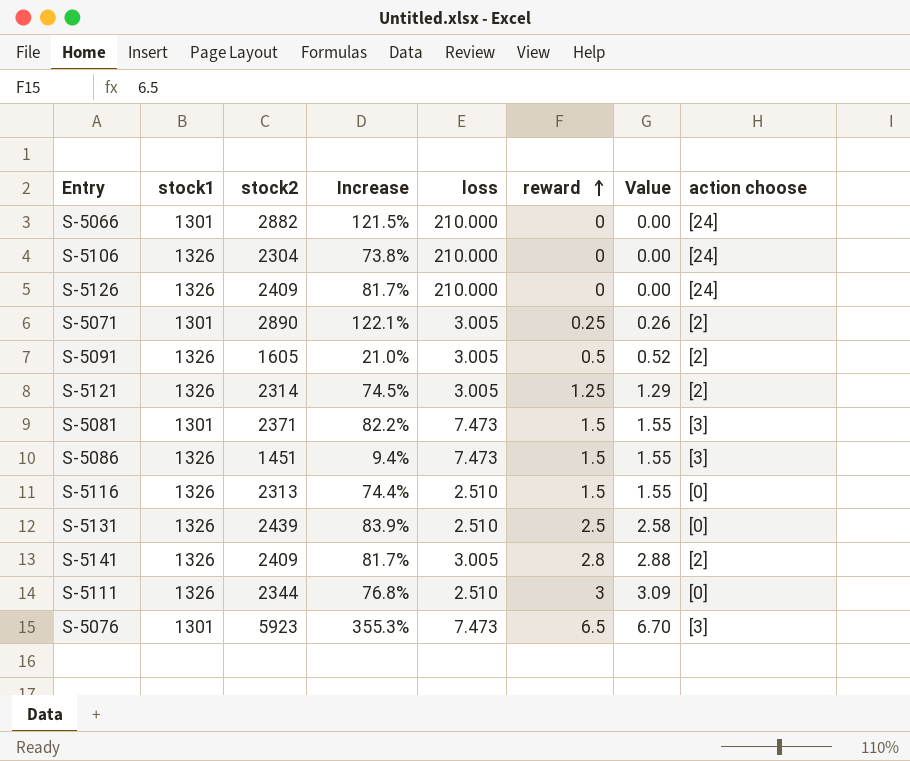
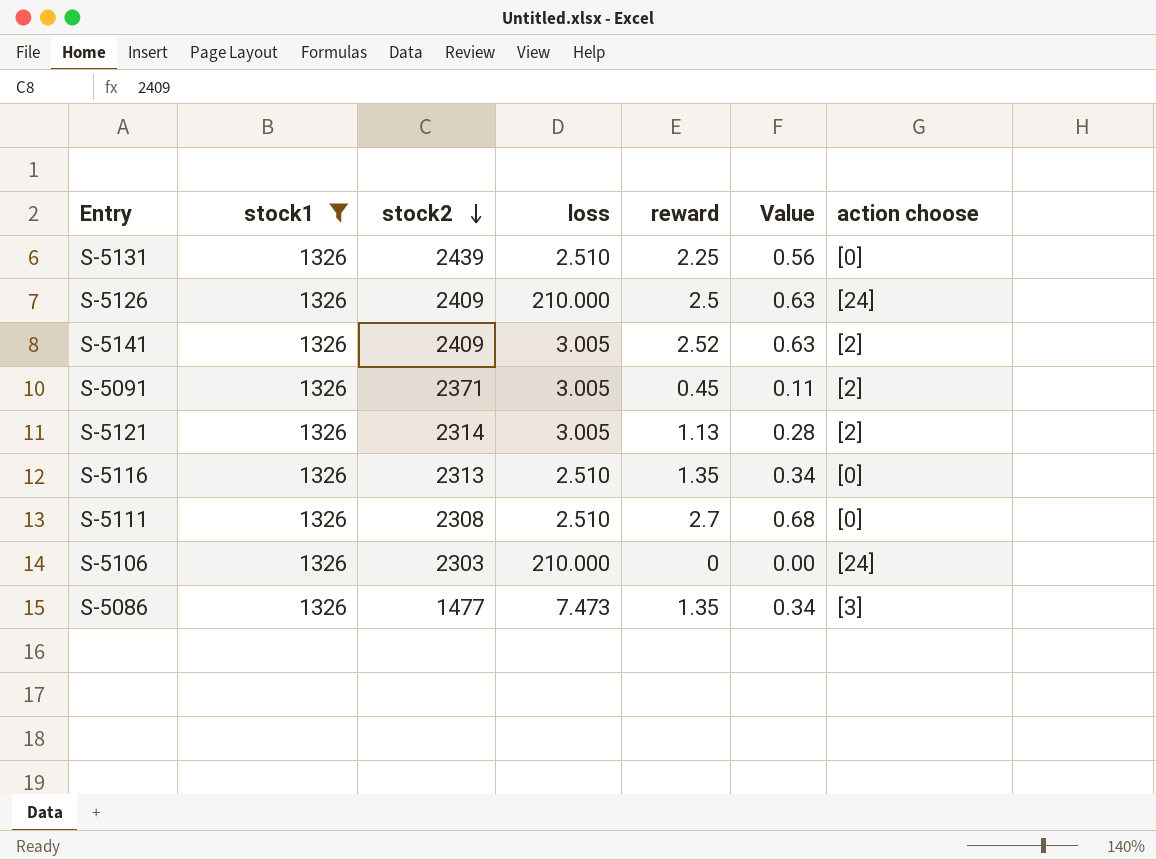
filter: none -> stock1 = 1326
row order: reward ascending -> stock2 descending
column Increase | formula: ([stock2] - [stock1]) / [stock1] -> none
column Value | formula: [reward] * 1.03 -> [reward] * 0.25
S-5131 | reward: 2.5 -> 2.25
S-5126 | reward: 0 -> 2.5
S-5141 | reward: 2.8 -> 2.52
S-5091 | stock2: 1605 -> 2371
S-5091 | reward: 0.5 -> 0.45
S-5121 | reward: 1.25 -> 1.13
S-5116 | reward: 1.5 -> 1.35
S-5111 | stock2: 2344 -> 2308
S-5111 | reward: 3 -> 2.7
S-5106 | stock2: 2304 -> 2303
S-5086 | stock2: 1451 -> 1477
S-5086 | reward: 1.5 -> 1.35

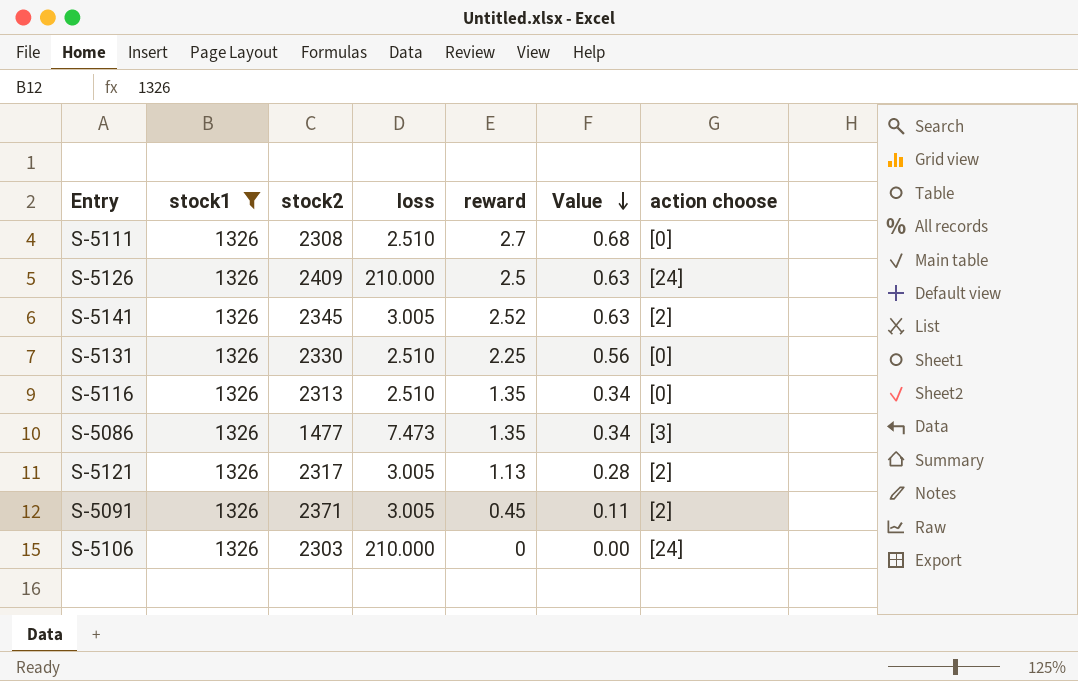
row order: stock2 descending -> Value descending
S-5141 | stock2: 2409 -> 2345
S-5131 | stock2: 2439 -> 2330
S-5121 | stock2: 2314 -> 2317

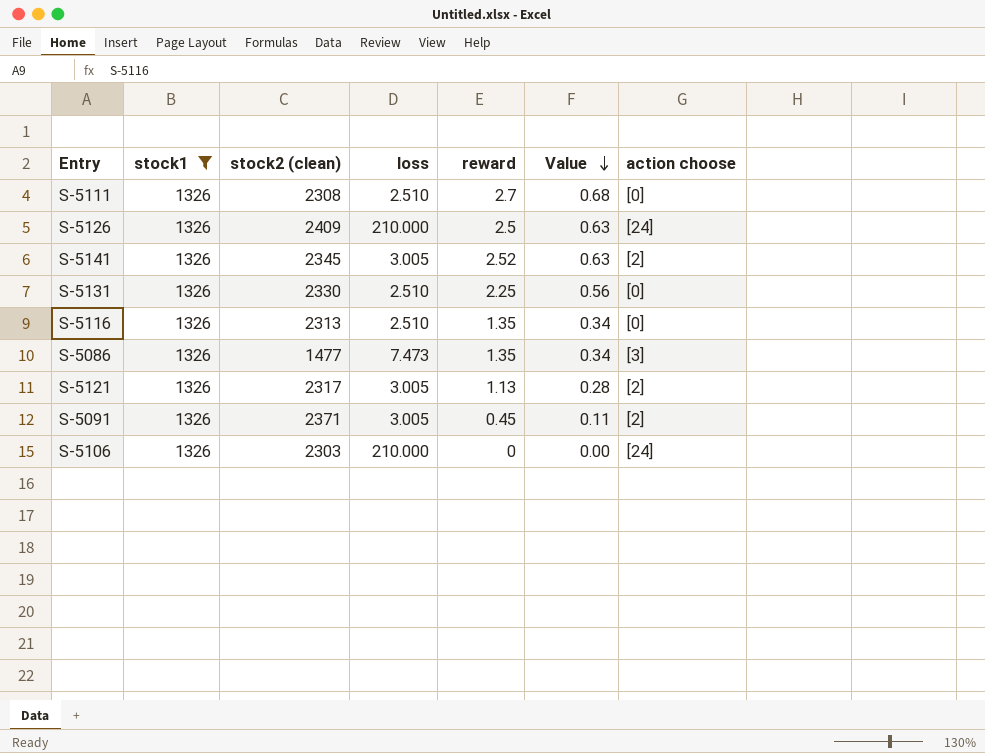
column name: stock2 -> stock2 (clean)

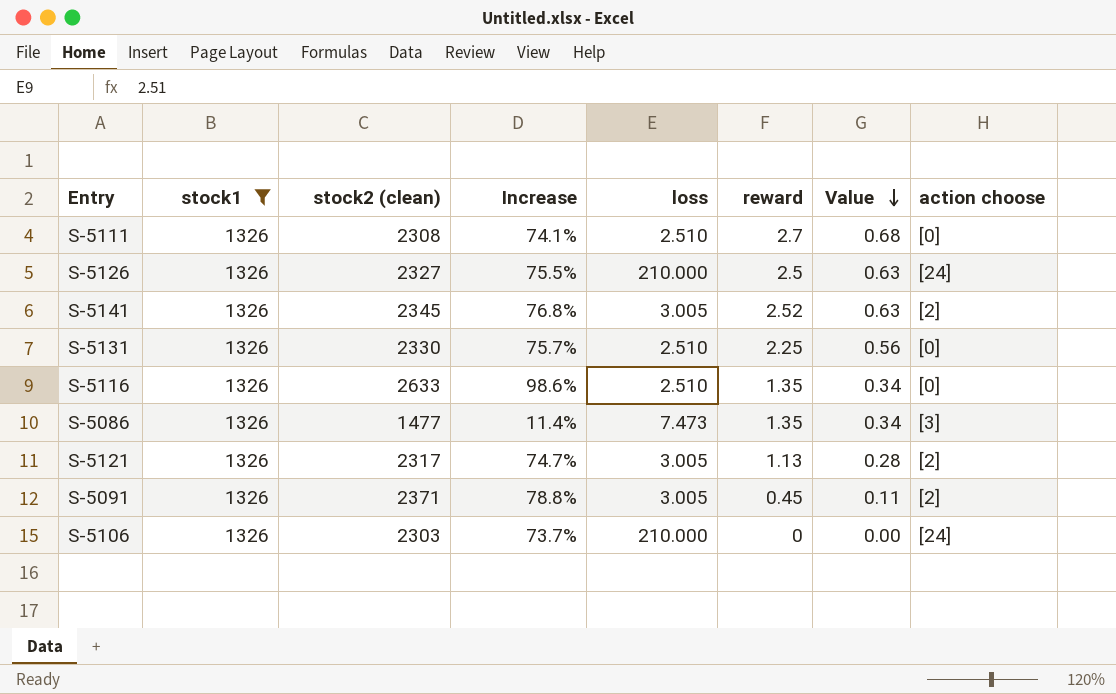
column Increase | formula: none -> ([stock2 (clean)] - [stock1]) / [stock1]
S-5126 | stock2 (clean): 2409 -> 2327
S-5116 | stock2 (clean): 2313 -> 2633

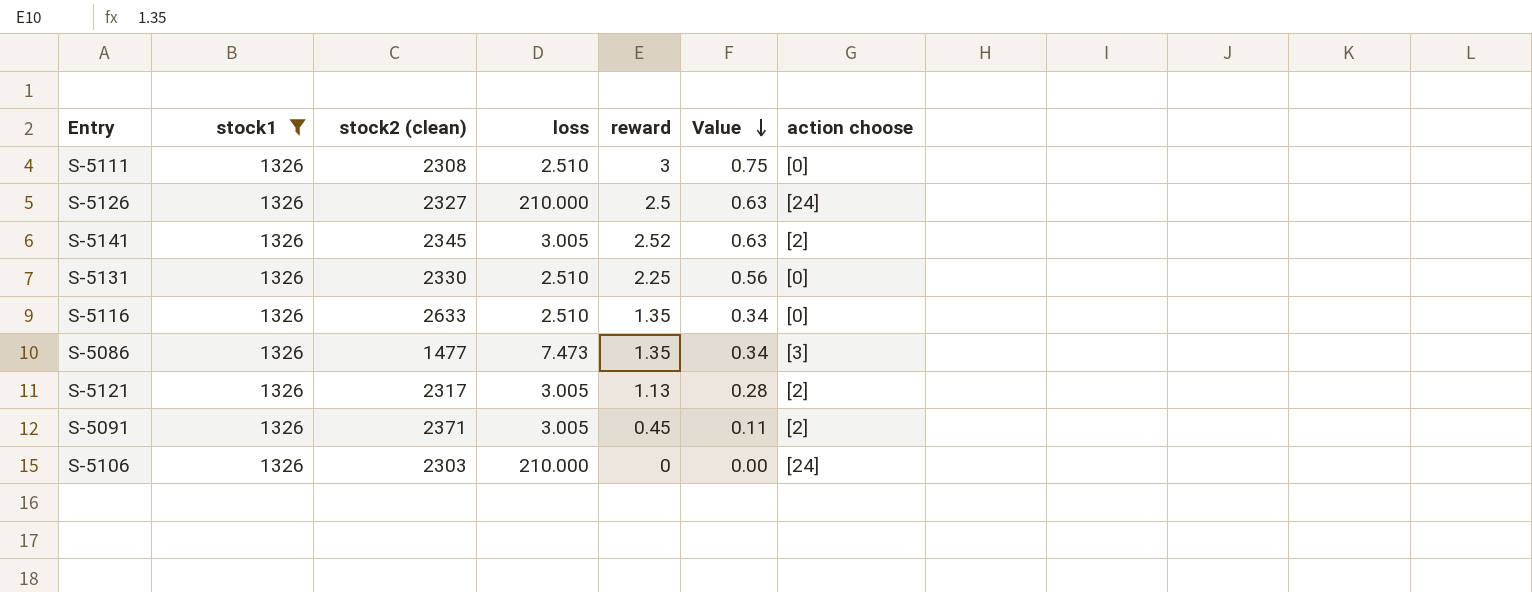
column Increase | formula: ([stock2 (clean)] - [stock1]) / [stock1] -> none
S-5111 | reward: 2.7 -> 3
S-5111 | Value: 0.68 -> 0.75

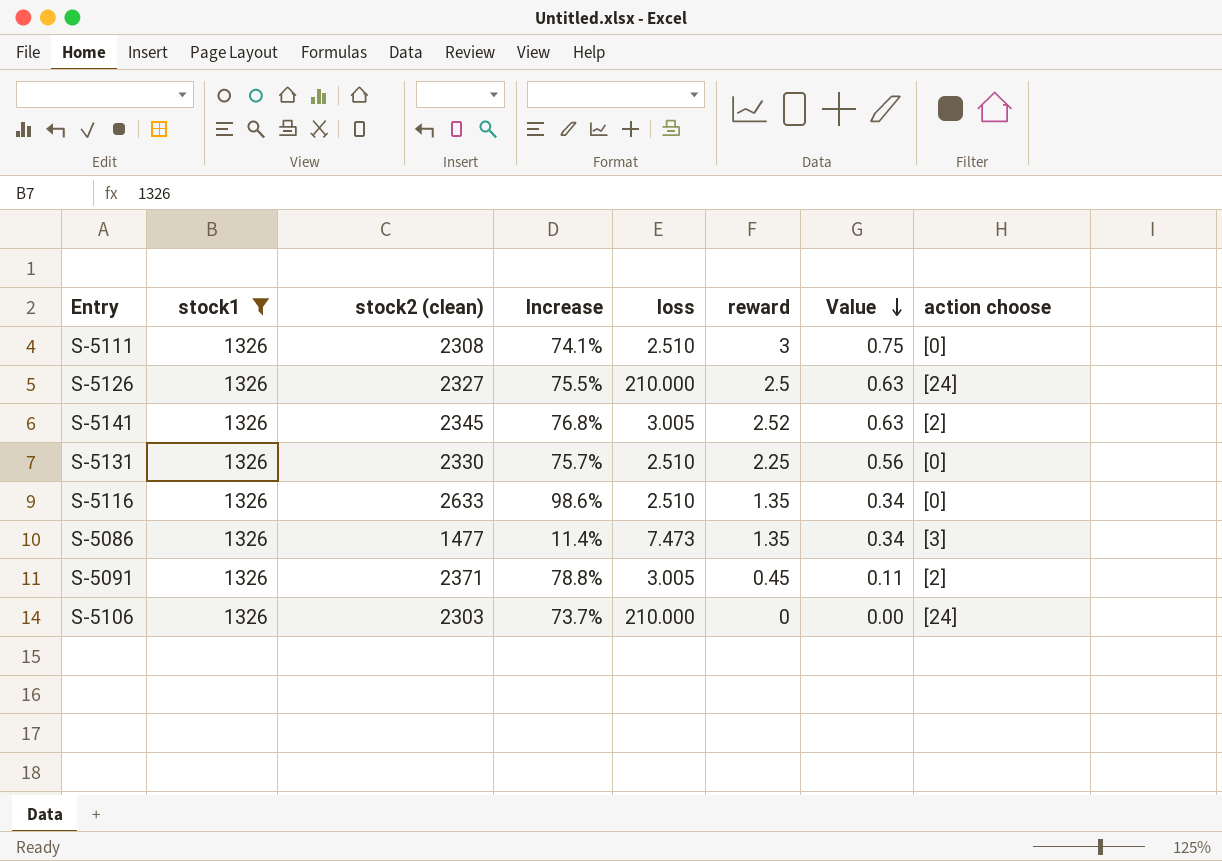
column Increase | formula: none -> ([stock2 (clean)] - [stock1]) / [stock1]
row S-5121: 1326 | 2317 | 3.005 | 1.13 | 0.28 | [2] -> none

